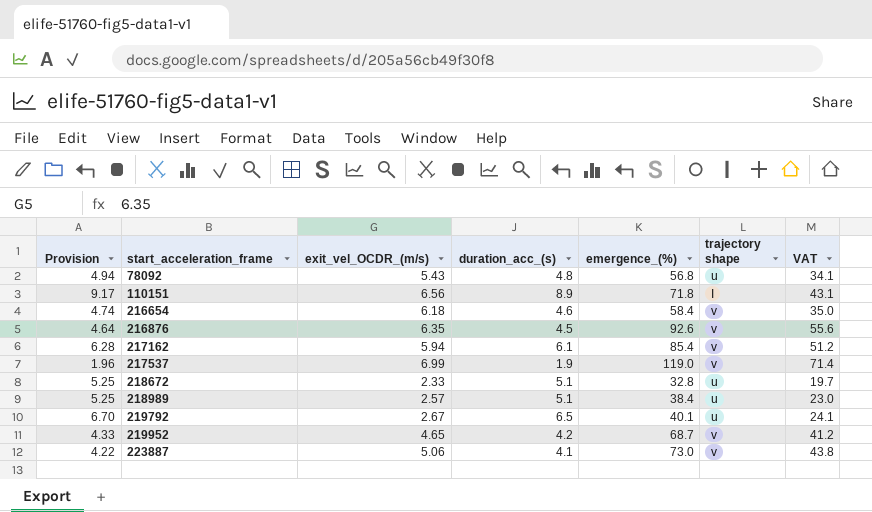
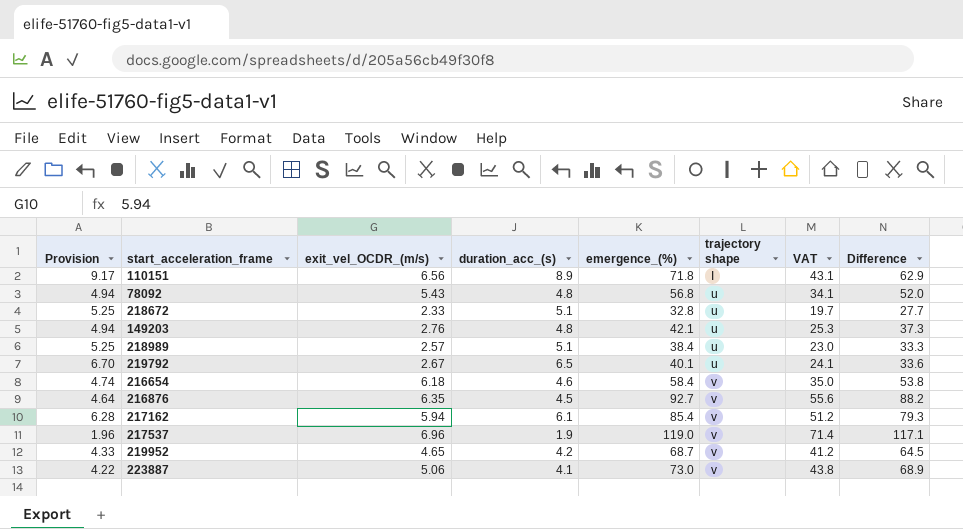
row order: start_acceleration_frame ascending -> trajectory shape ascending
column Difference | formula: none -> [emergence_(%)] - [duration_acc_(s)]
row 149203: none -> 4.94 | 2.76 | 4.8 | 42.1 | u | 25.3 | 37.3
216876 | emergence_(%): 92.6 -> 92.7
217537 | exit_vel_OCDR_(m/s): 6.99 -> 6.96

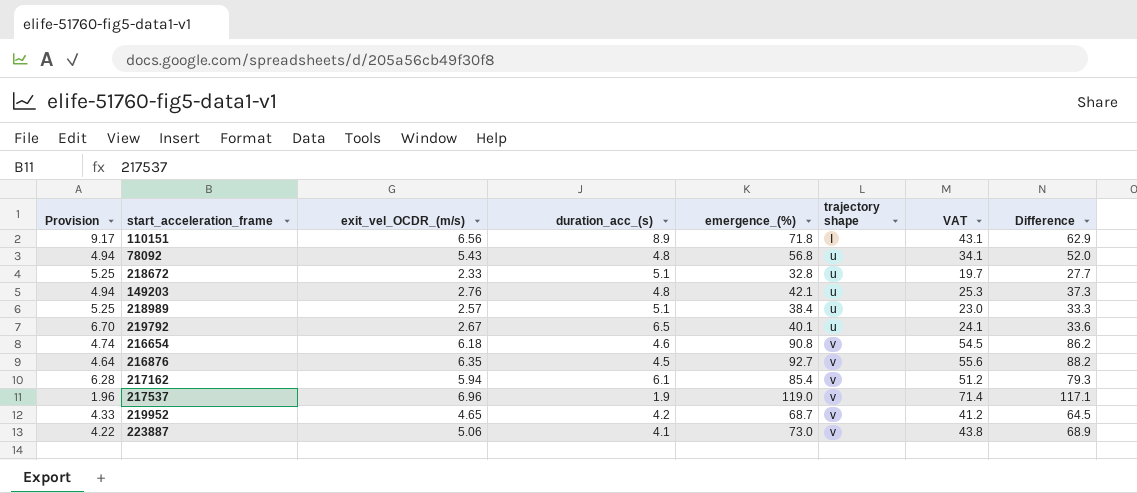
216654 | emergence_(%): 58.4 -> 90.8
216654 | VAT: 35.0 -> 54.5
216654 | Difference: 53.8 -> 86.2

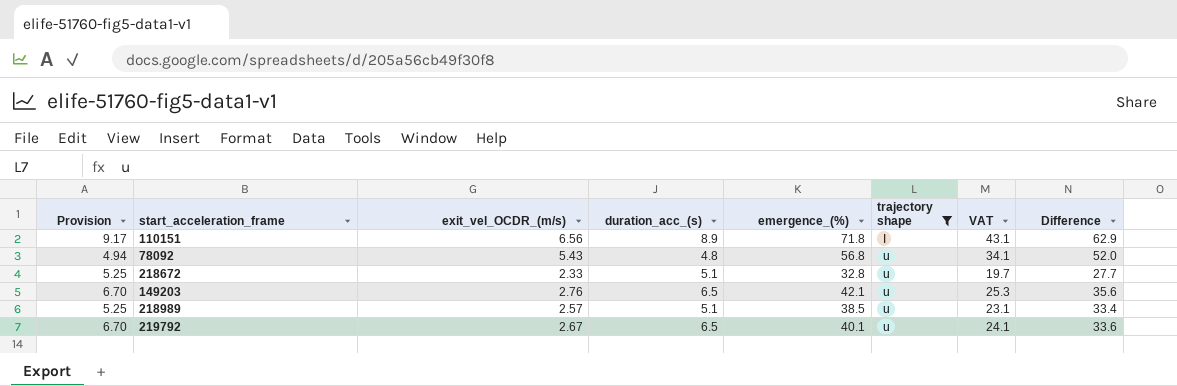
filter: none -> trajectory shape != v
149203 | Provision: 4.94 -> 6.70
149203 | duration_acc_(s): 4.8 -> 6.5
149203 | Difference: 37.3 -> 35.6
218989 | emergence_(%): 38.4 -> 38.5
218989 | VAT: 23.0 -> 23.1
218989 | Difference: 33.3 -> 33.4

